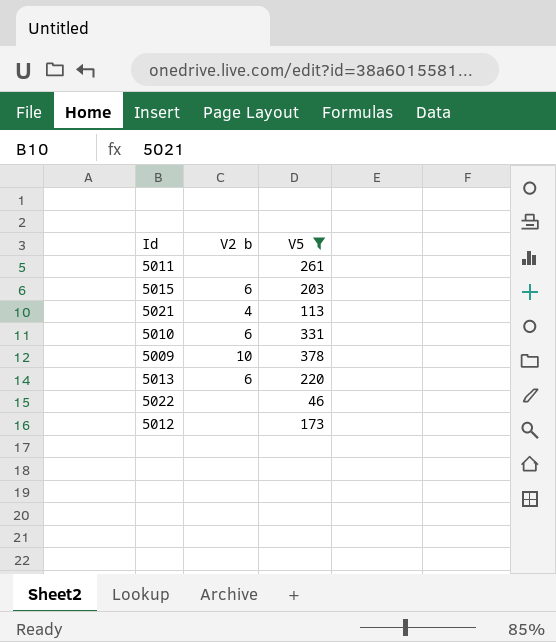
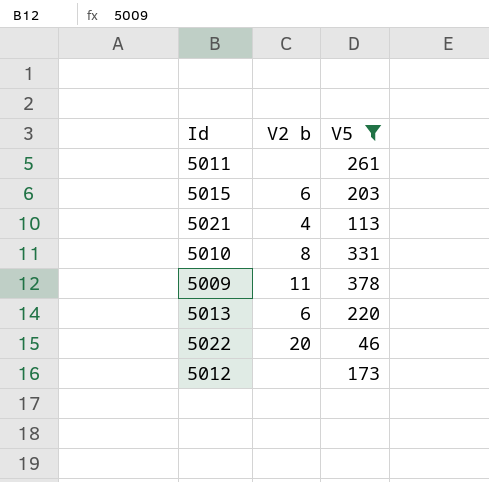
5010 | V2 b: 6 -> 8
5009 | V2 b: 10 -> 11
5022 | V2 b: none -> 20

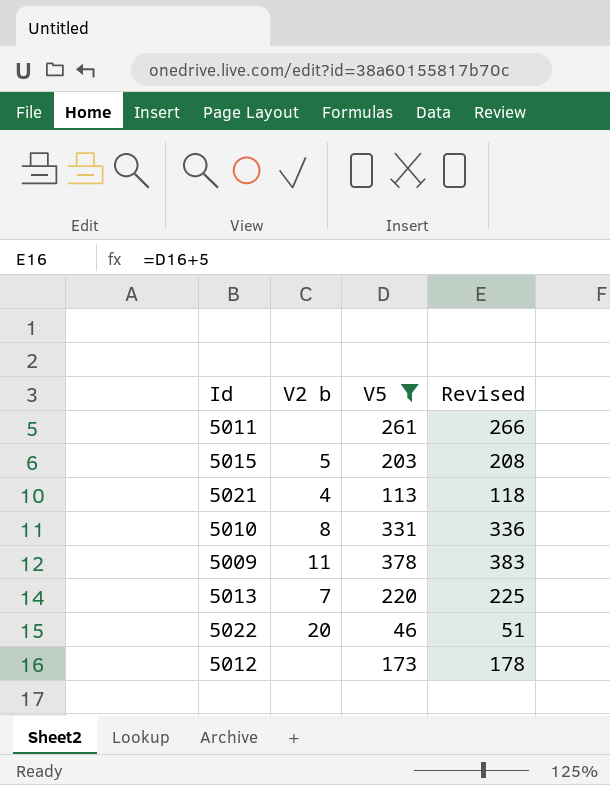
column Revised | formula: none -> [V5] + 5
5015 | V2 b: 6 -> 5
5013 | V2 b: 6 -> 7

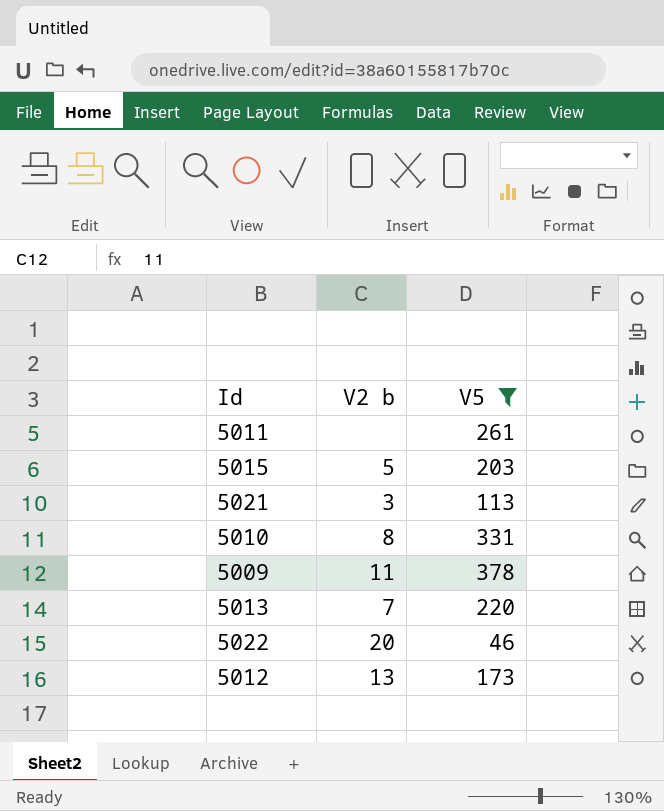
column Revised | formula: [V5] + 5 -> none
5021 | V2 b: 4 -> 3
5012 | V2 b: none -> 13

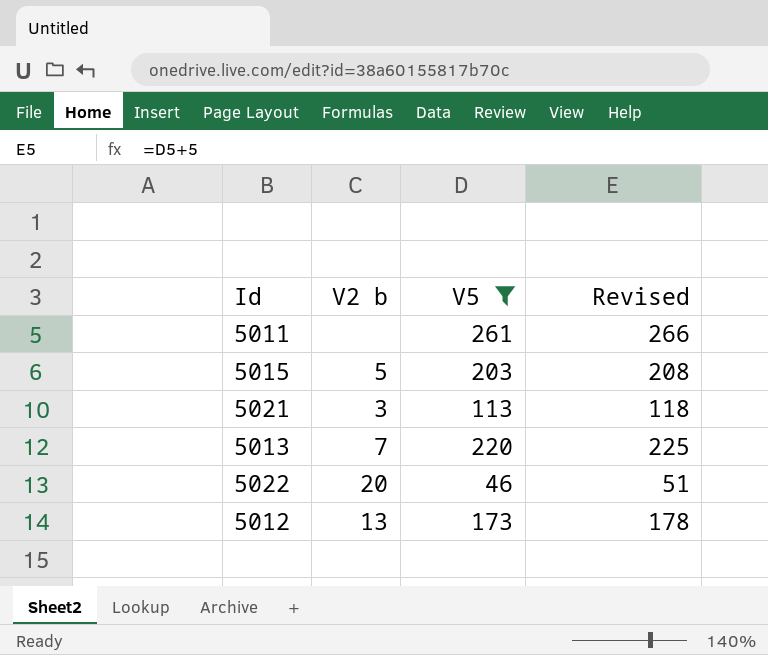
column Revised | formula: none -> [V5] + 5
row 5010: 8 | 331 -> none
row 5009: 11 | 378 -> none

